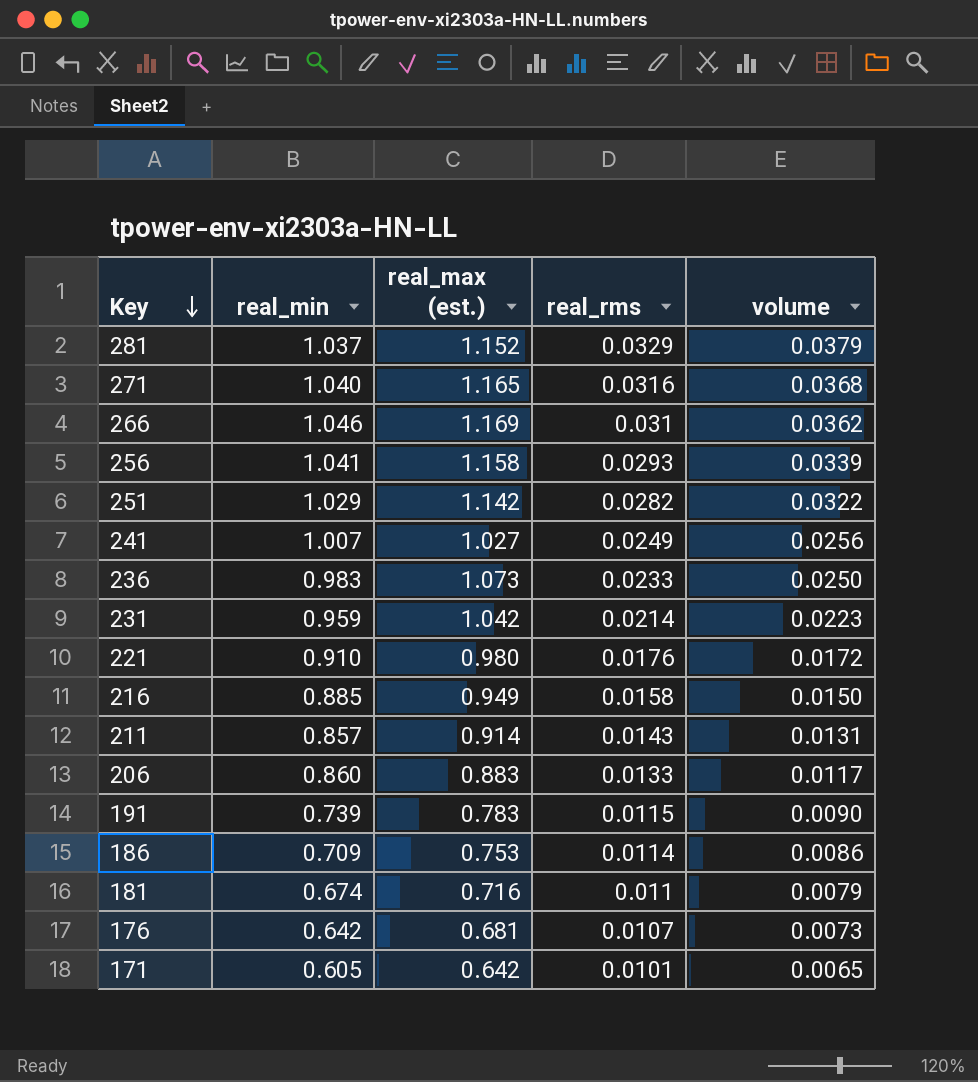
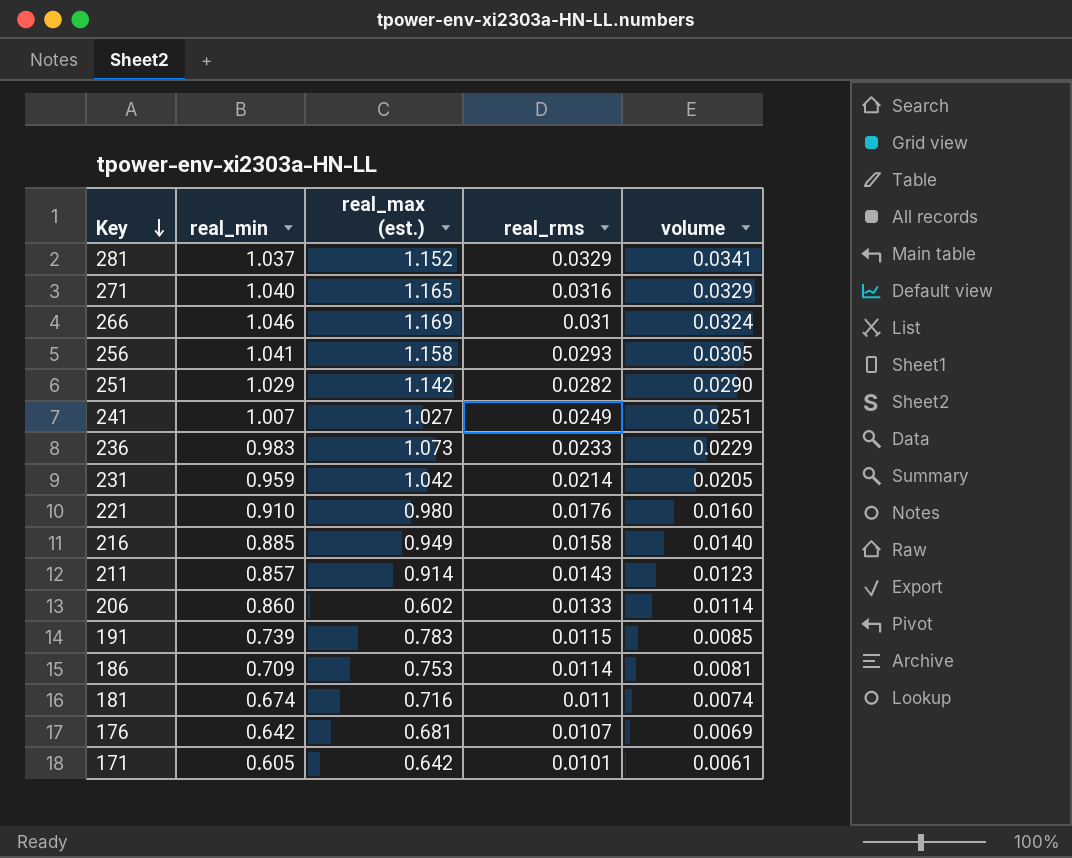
column volume | formula: [real_max (est.)] * [real_rms] -> [real_min] * [real_rms]
206 | real_max (est.): 0.883 -> 0.602

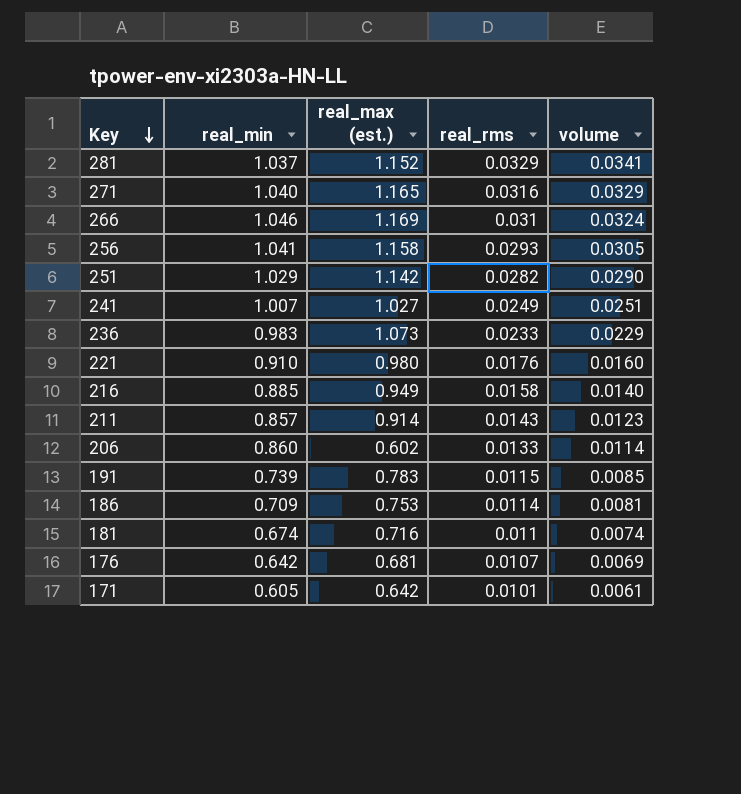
row 231: 0.959 | 1.042 | 0.0214 | 0.0205 -> none

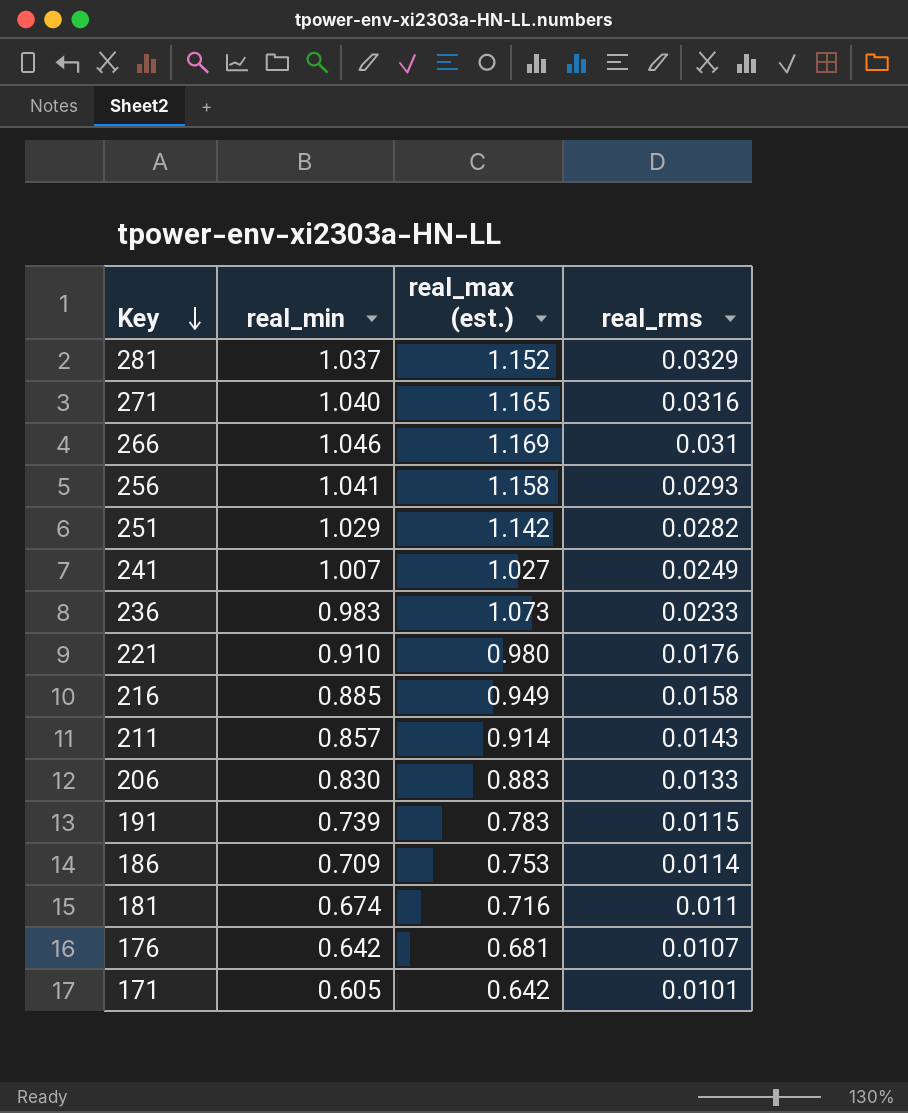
column volume | formula: [real_min] * [real_rms] -> none
206 | real_min: 0.860 -> 0.830
206 | real_max (est.): 0.602 -> 0.883

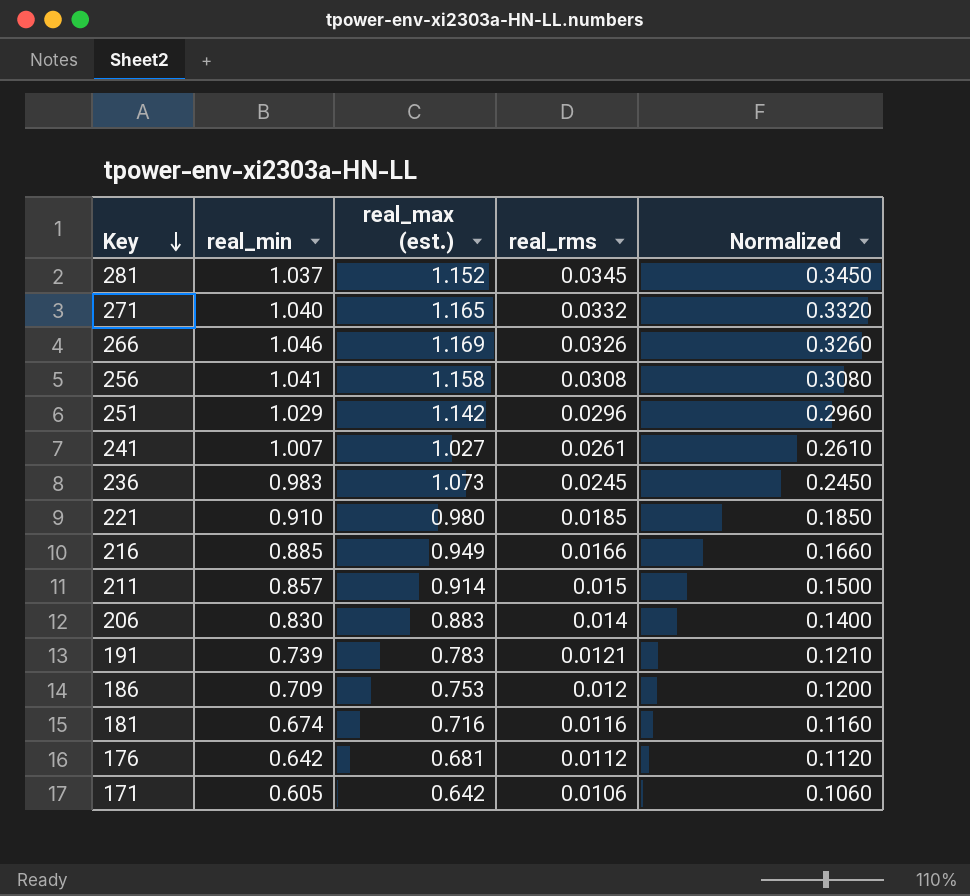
column Normalized | formula: none -> [real_rms] * 10
281 | real_rms: 0.0329 -> 0.0345
271 | real_rms: 0.0316 -> 0.0332
266 | real_rms: 0.031 -> 0.0326
256 | real_rms: 0.0293 -> 0.0308
251 | real_rms: 0.0282 -> 0.0296
241 | real_rms: 0.0249 -> 0.0261
236 | real_rms: 0.0233 -> 0.0245
221 | real_rms: 0.0176 -> 0.0185
216 | real_rms: 0.0158 -> 0.0166
211 | real_rms: 0.0143 -> 0.015
206 | real_rms: 0.0133 -> 0.014
191 | real_rms: 0.0115 -> 0.0121
186 | real_rms: 0.0114 -> 0.012
181 | real_rms: 0.011 -> 0.0116
176 | real_rms: 0.0107 -> 0.0112
171 | real_rms: 0.0101 -> 0.0106

